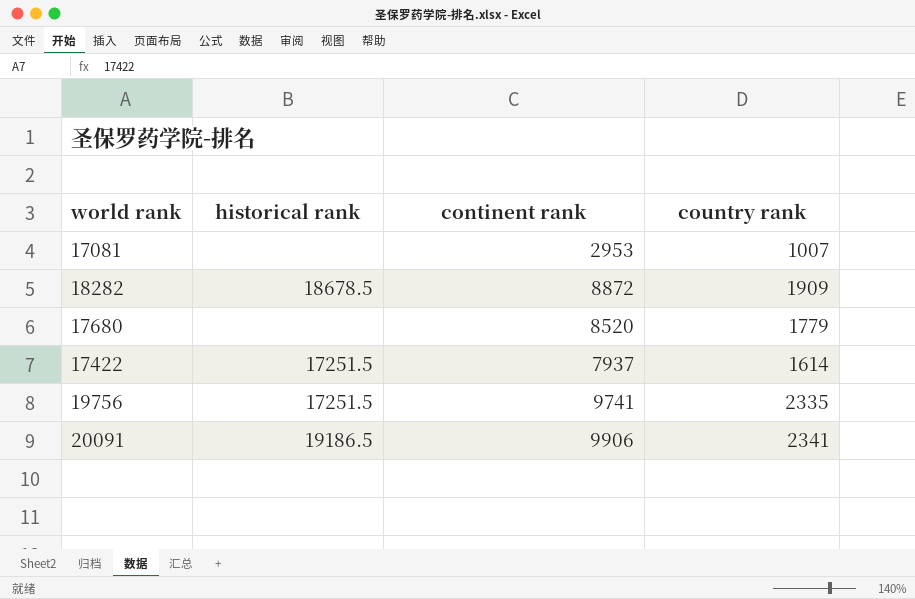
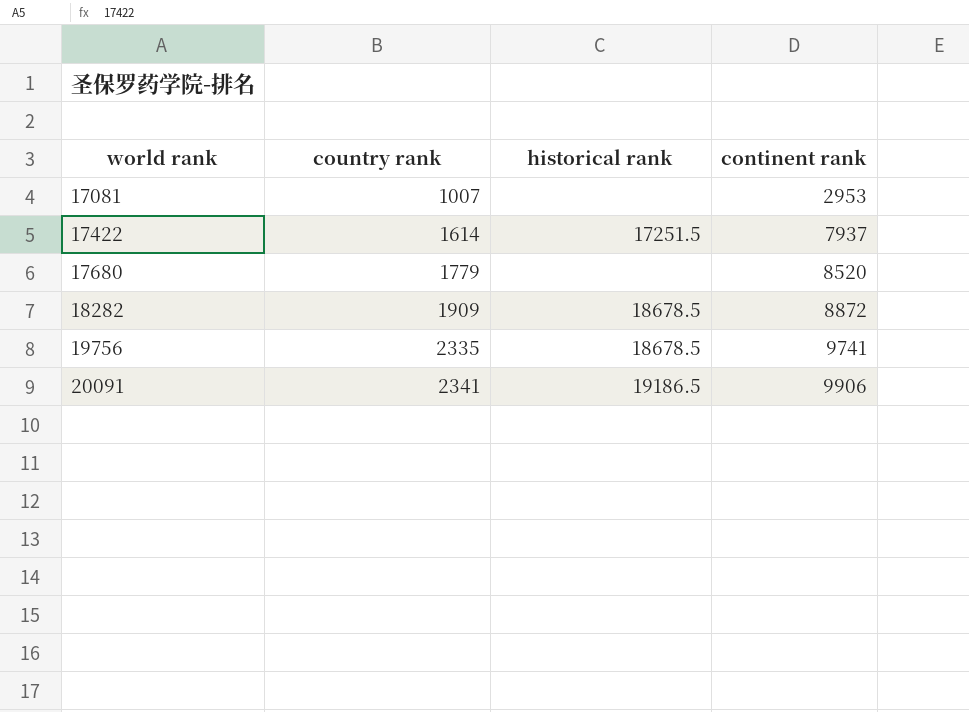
row order: none -> world rank ascending
column country rank | position: 4 -> 2
19756 | historical rank: 17251.5 -> 18678.5

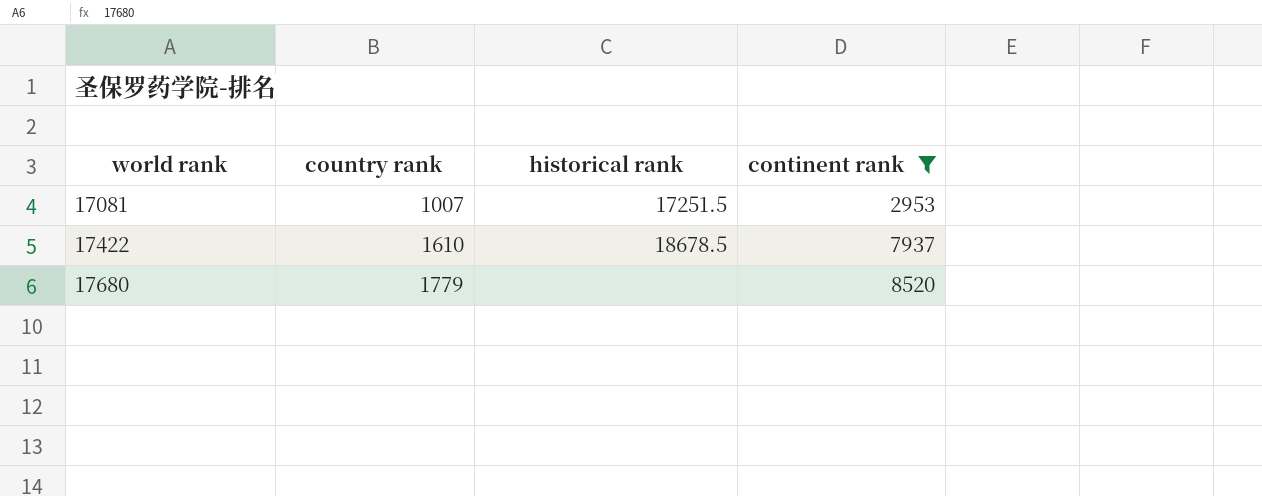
filter: none -> continent rank <= 8520
17081 | historical rank: none -> 17251.5
17422 | country rank: 1614 -> 1610
17422 | historical rank: 17251.5 -> 18678.5

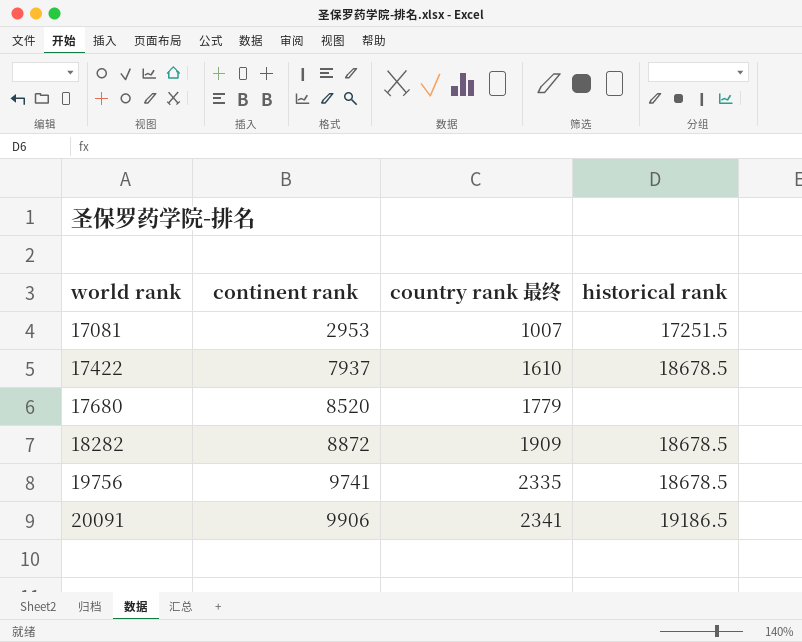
filter: continent rank <= 8520 -> none
column continent rank | position: 4 -> 2
column name: country rank -> country rank 最终

